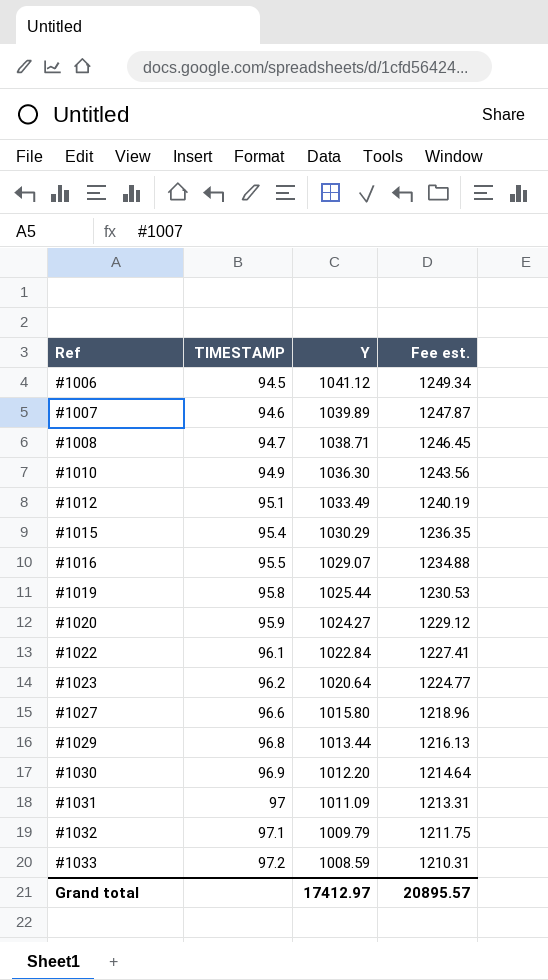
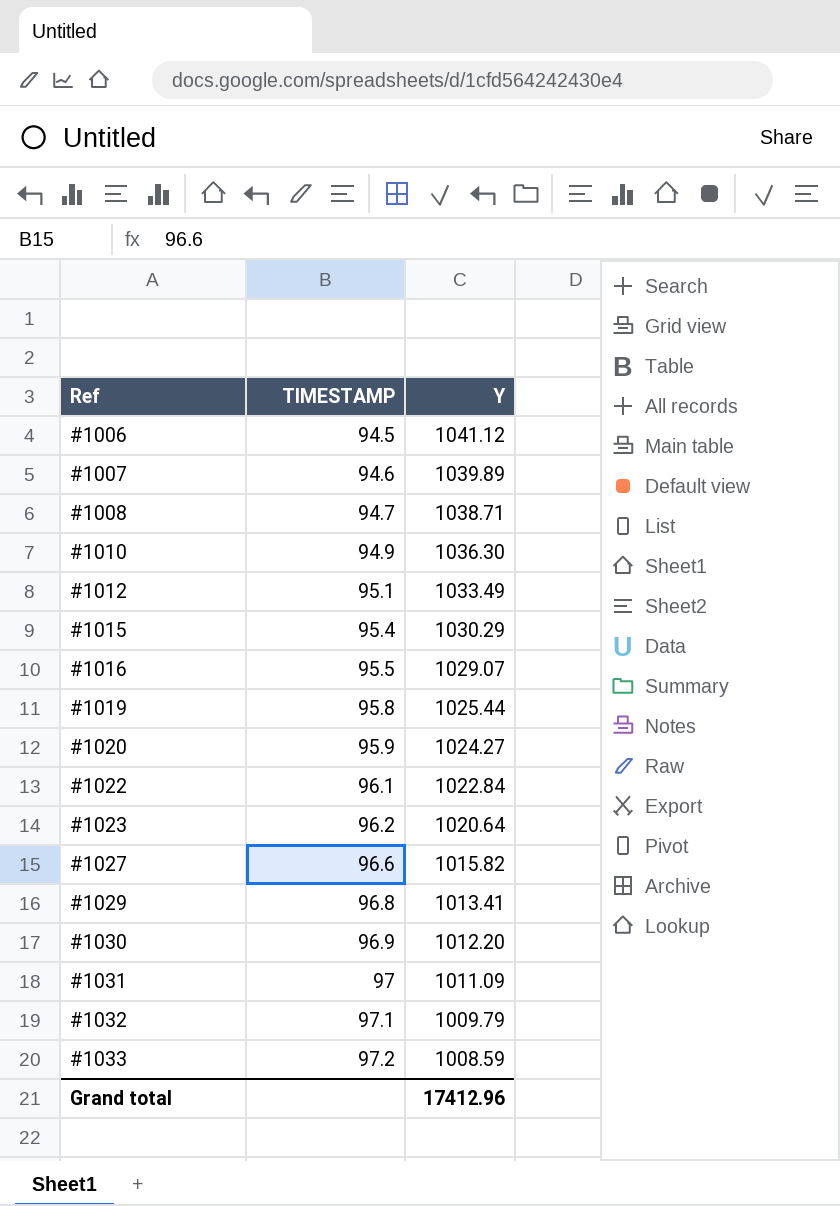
column Fee est. | formula: [Y] * 1.2 -> none
#1027 | Y: 1015.80 -> 1015.82
#1029 | Y: 1013.44 -> 1013.41
Grand total | Y: 17412.97 -> 17412.96

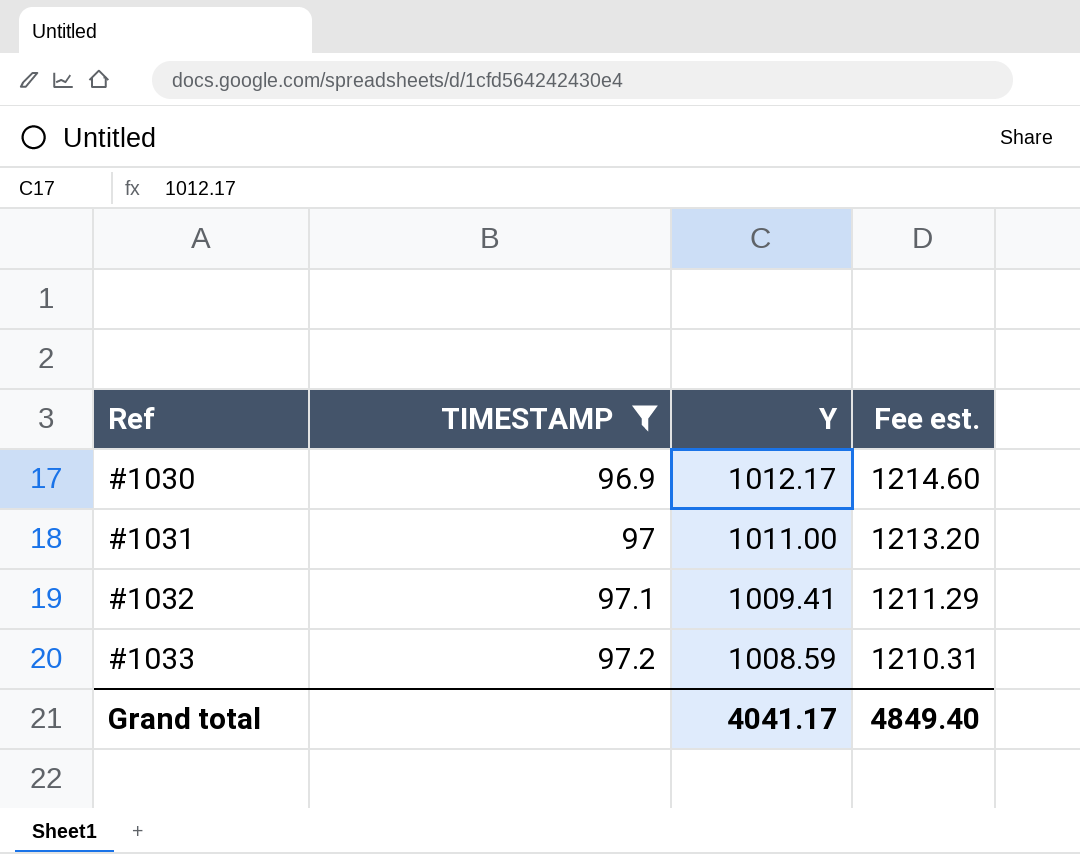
filter: none -> TIMESTAMP >= 96.9
column Fee est. | formula: none -> [Y] * 1.2
#1030 | Y: 1012.20 -> 1012.17
#1031 | Y: 1011.09 -> 1011.00
#1032 | Y: 1009.79 -> 1009.41
Grand total | Y: 17412.96 -> 4041.17

